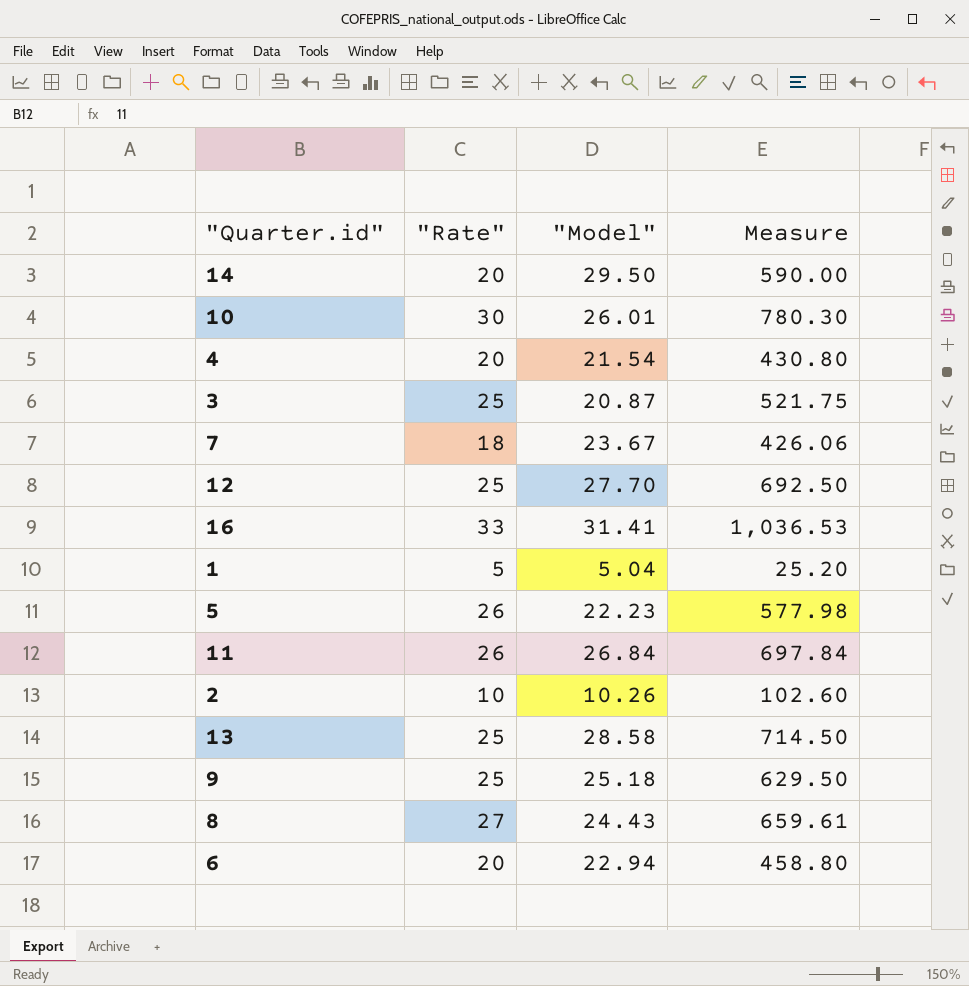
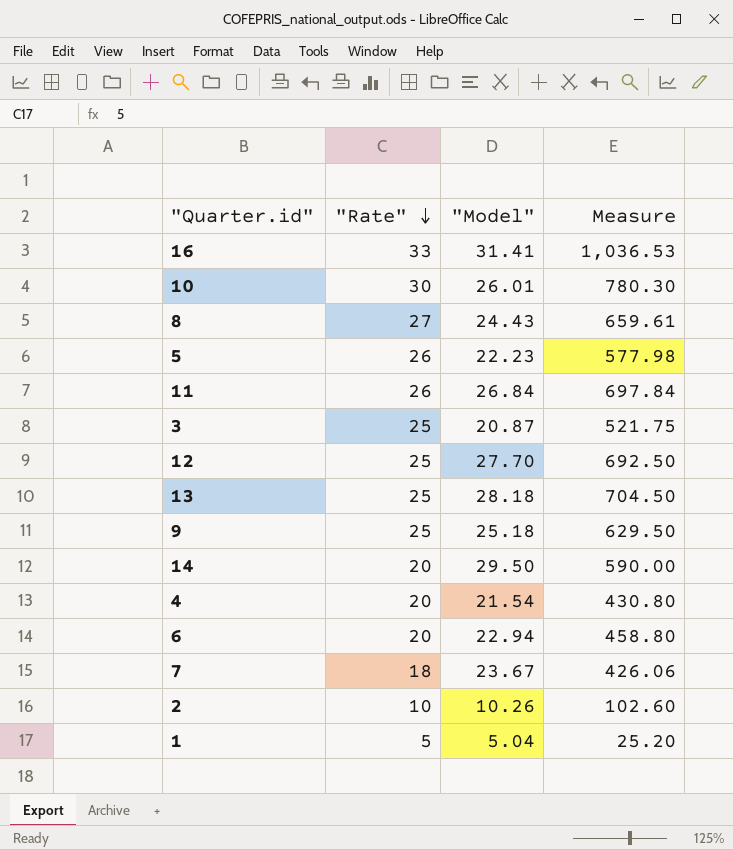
row order: none -> "Rate" descending
13 | "Model": 28.58 -> 28.18
13 | Measure: 714.50 -> 704.50

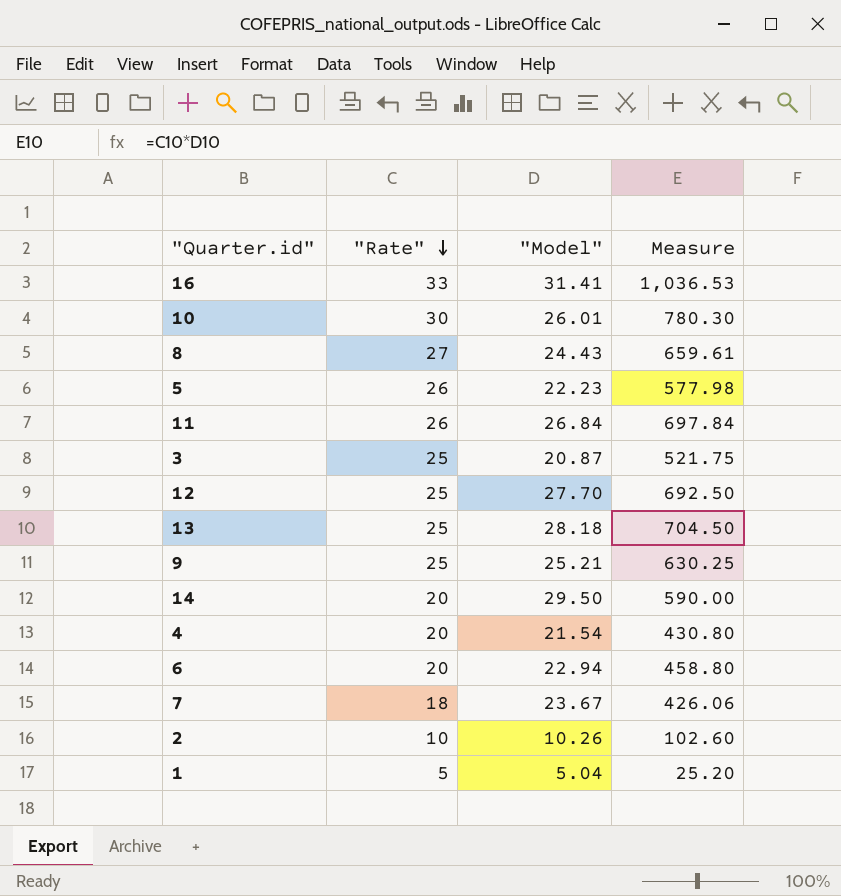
9 | "Model": 25.18 -> 25.21
9 | Measure: 629.50 -> 630.25

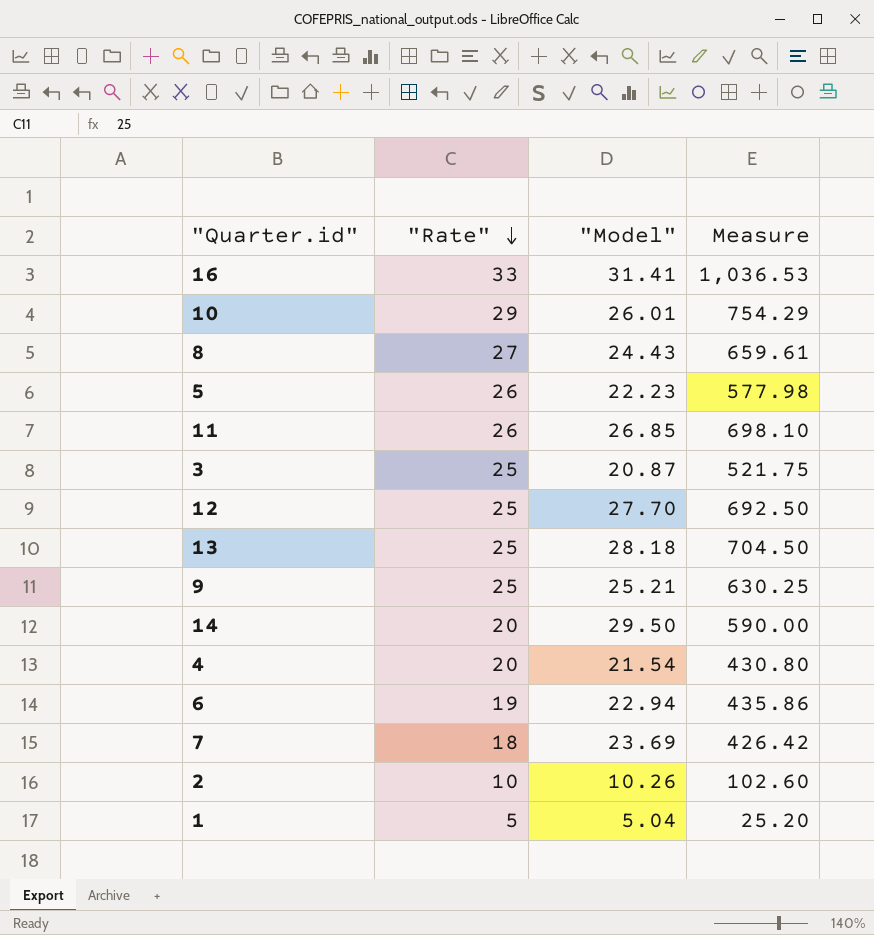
10 | "Rate": 30 -> 29
10 | Measure: 780.30 -> 754.29
11 | "Model": 26.84 -> 26.85
11 | Measure: 697.84 -> 698.10
6 | "Rate": 20 -> 19
6 | Measure: 458.80 -> 435.86
7 | "Model": 23.67 -> 23.69
7 | Measure: 426.06 -> 426.42

